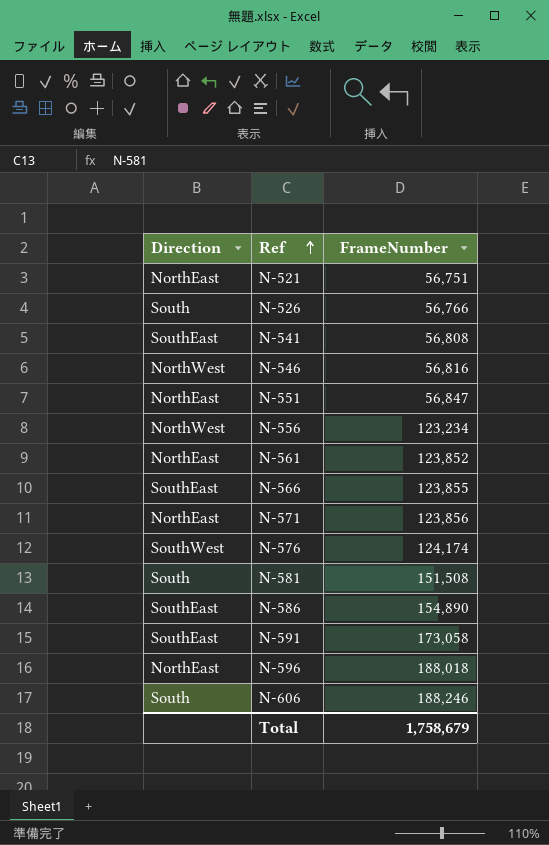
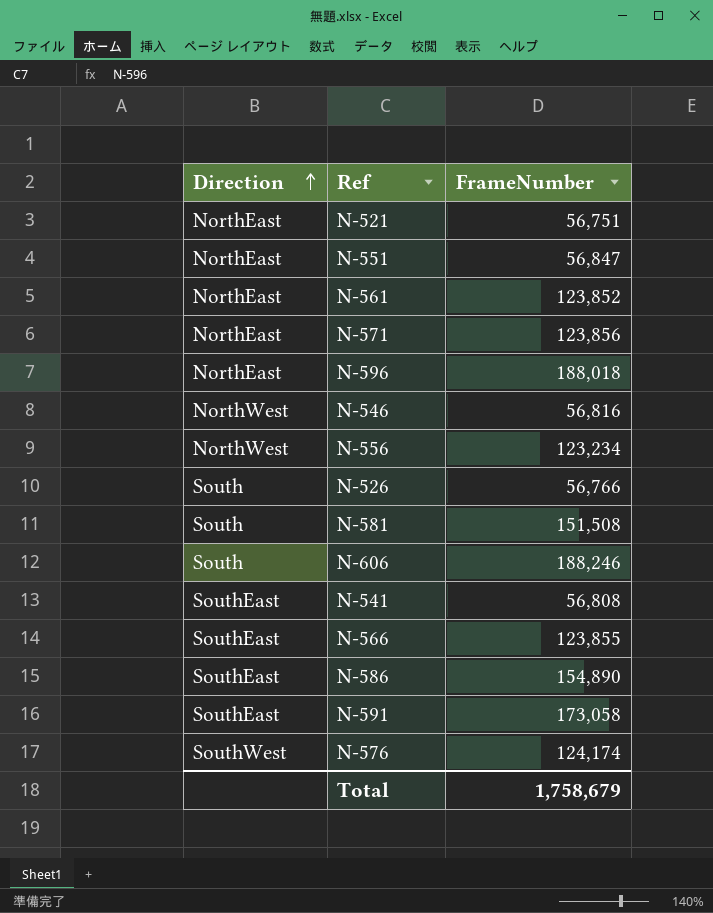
row order: Ref ascending -> Direction ascending

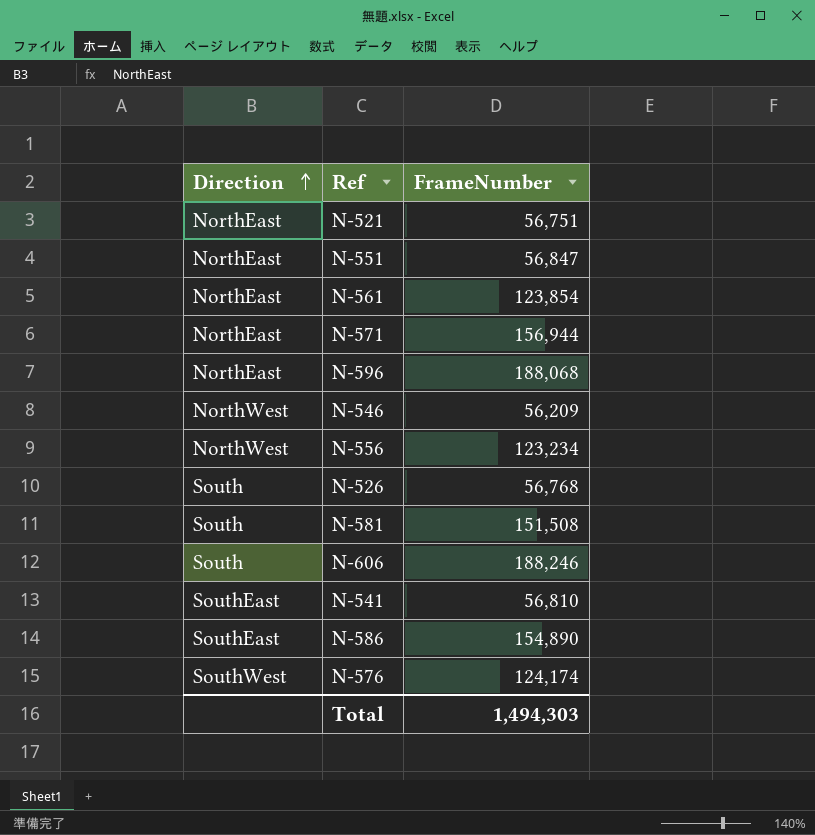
row N-566: SouthEast | 123,855 -> none
row N-591: SouthEast | 173,058 -> none
N-561 | FrameNumber: 123,852 -> 123,854
N-571 | FrameNumber: 123,856 -> 156,944
N-596 | FrameNumber: 188,018 -> 188,068
N-546 | FrameNumber: 56,816 -> 56,209
N-526 | FrameNumber: 56,766 -> 56,768
N-541 | FrameNumber: 56,808 -> 56,810
Total | FrameNumber: 1,758,679 -> 1,494,303

